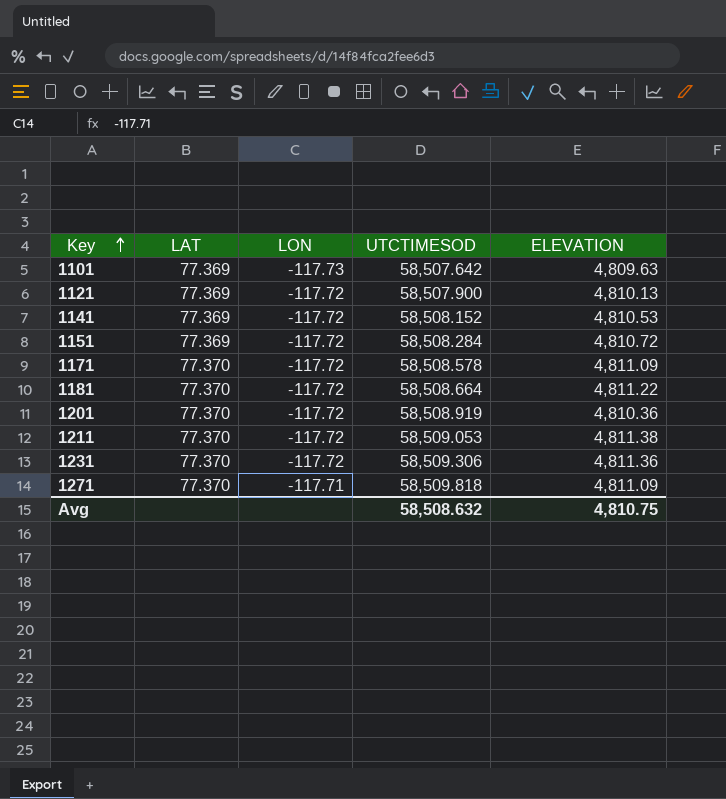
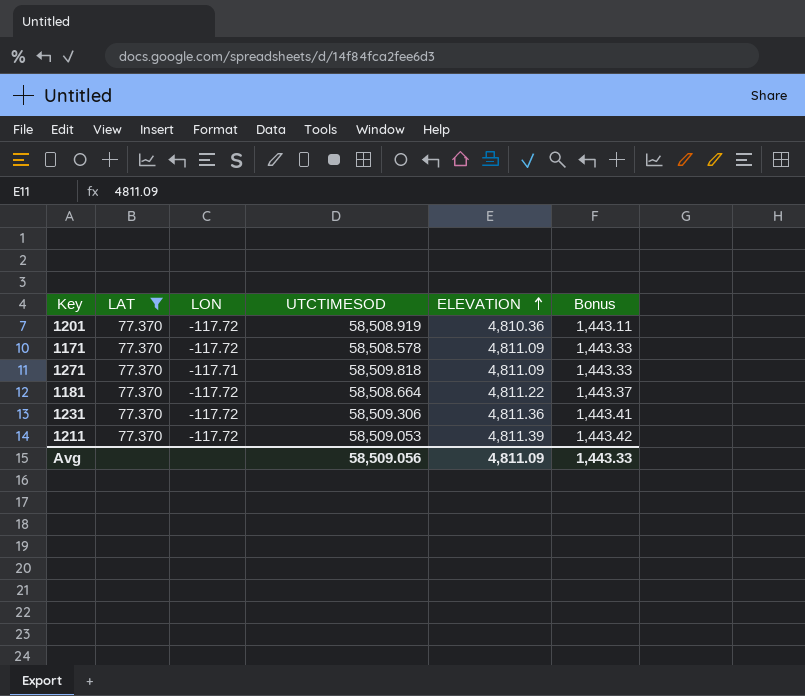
filter: none -> LAT = 77.370
row order: Key ascending -> ELEVATION ascending
column Bonus | formula: none -> [ELEVATION] * 0.3
1211 | ELEVATION: 4,811.38 -> 4,811.39
Avg | UTCTIMESOD: 58,508.632 -> 58,509.056
Avg | ELEVATION: 4,810.75 -> 4,811.09

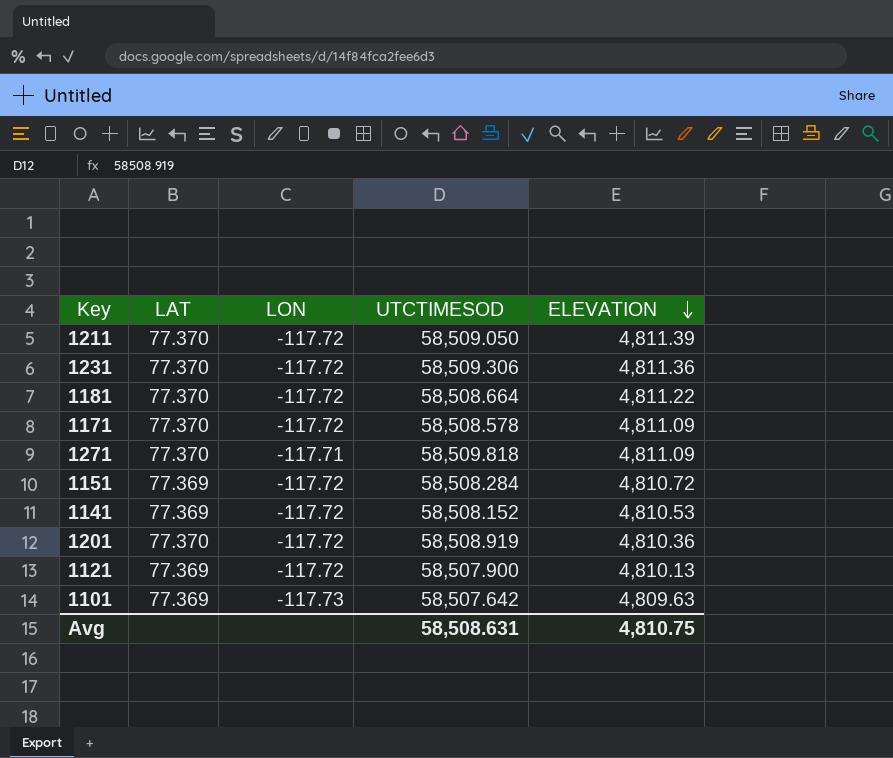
filter: LAT = 77.370 -> none
row order: ELEVATION ascending -> ELEVATION descending
column Bonus | formula: [ELEVATION] * 0.3 -> none
1211 | UTCTIMESOD: 58,509.053 -> 58,509.050
Avg | UTCTIMESOD: 58,509.056 -> 58,508.631
Avg | ELEVATION: 4,811.09 -> 4,810.75

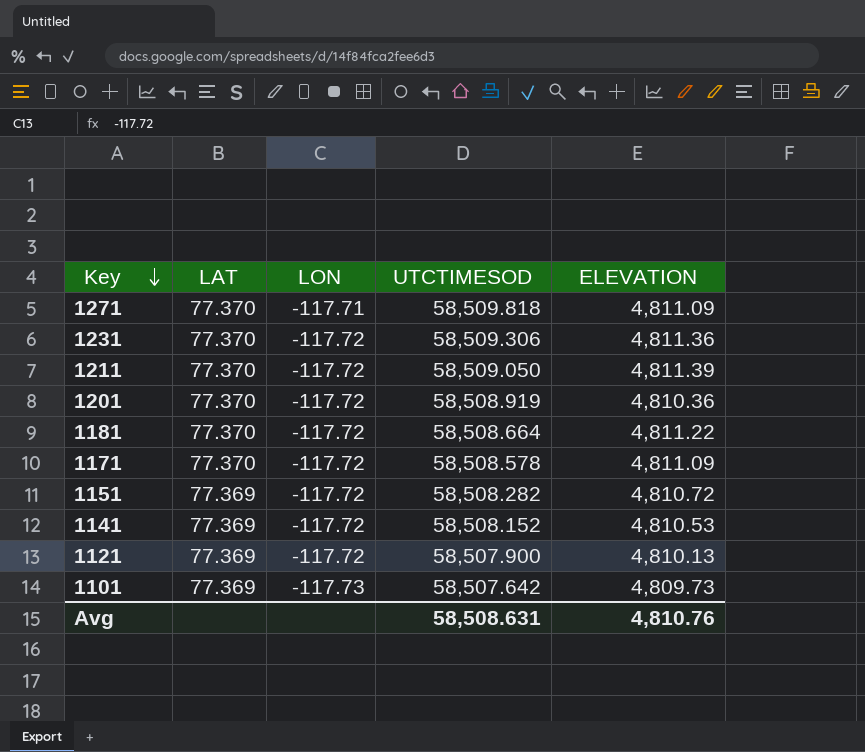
row order: ELEVATION descending -> Key descending
1151 | UTCTIMESOD: 58,508.284 -> 58,508.282
1101 | ELEVATION: 4,809.63 -> 4,809.73
Avg | ELEVATION: 4,810.75 -> 4,810.76

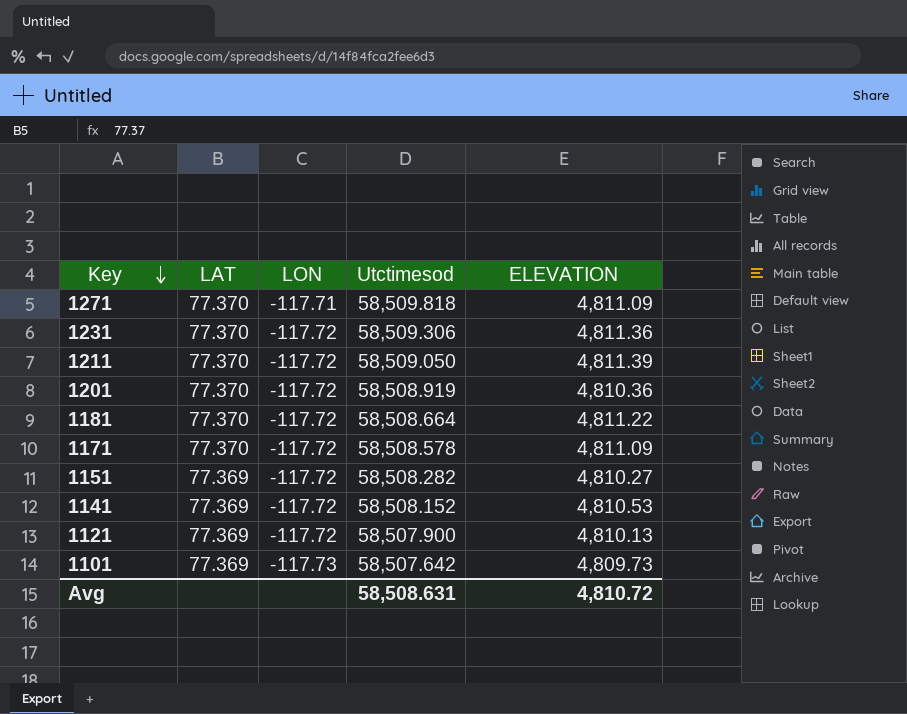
column name: UTCTIMESOD -> Utctimesod
1151 | ELEVATION: 4,810.72 -> 4,810.27
Avg | ELEVATION: 4,810.76 -> 4,810.72

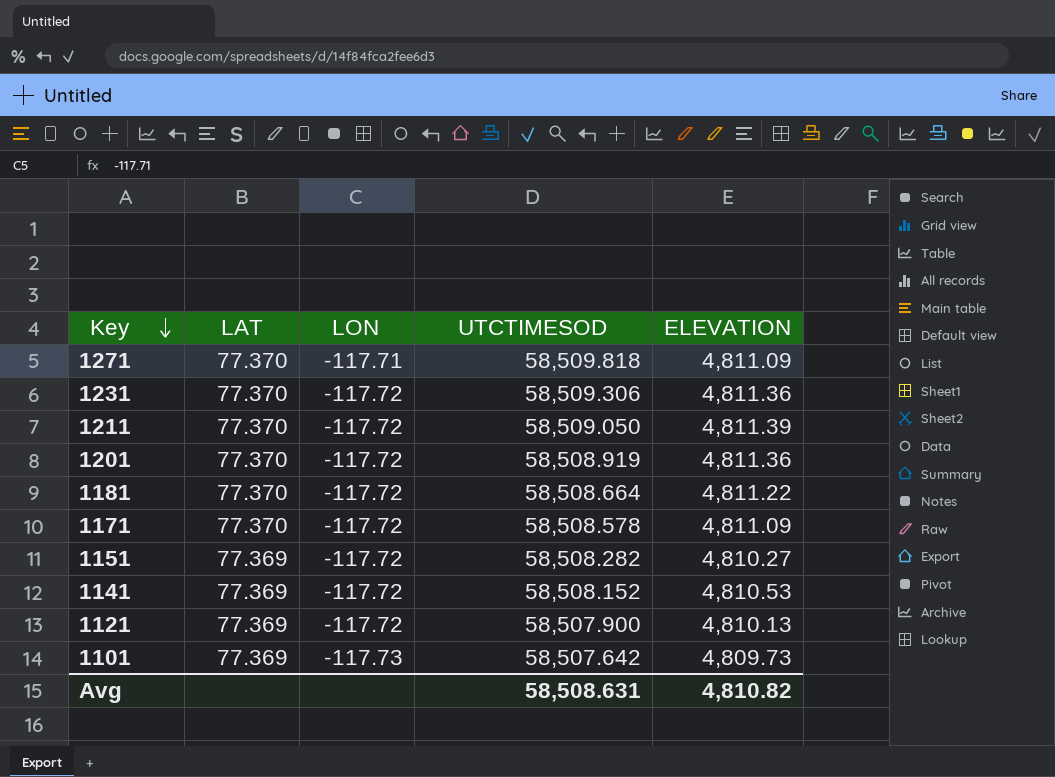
column name: Utctimesod -> UTCTIMESOD
1201 | ELEVATION: 4,810.36 -> 4,811.36
Avg | ELEVATION: 4,810.72 -> 4,810.82

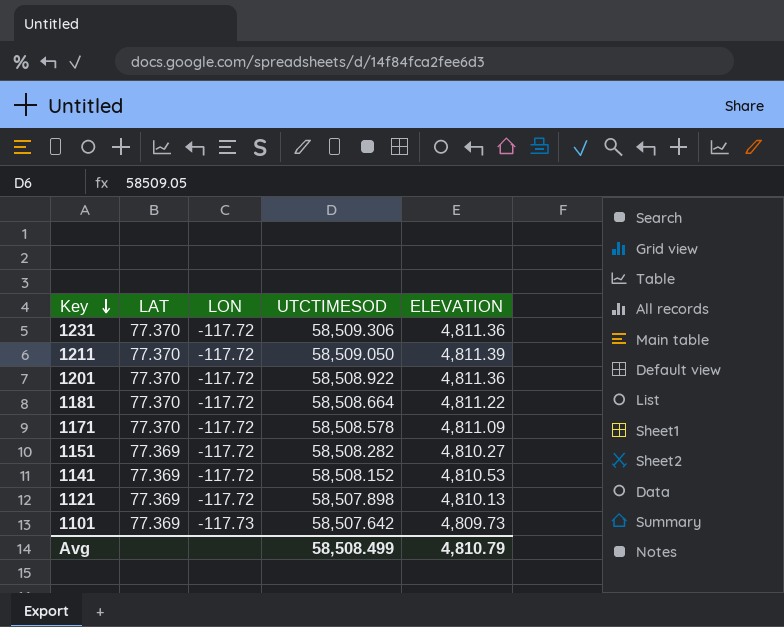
row 1271: 77.370 | -117.71 | 58,509.818 | 4,811.09 -> none
1201 | UTCTIMESOD: 58,508.919 -> 58,508.922
1121 | UTCTIMESOD: 58,507.900 -> 58,507.898
Avg | UTCTIMESOD: 58,508.631 -> 58,508.499
Avg | ELEVATION: 4,810.82 -> 4,810.79

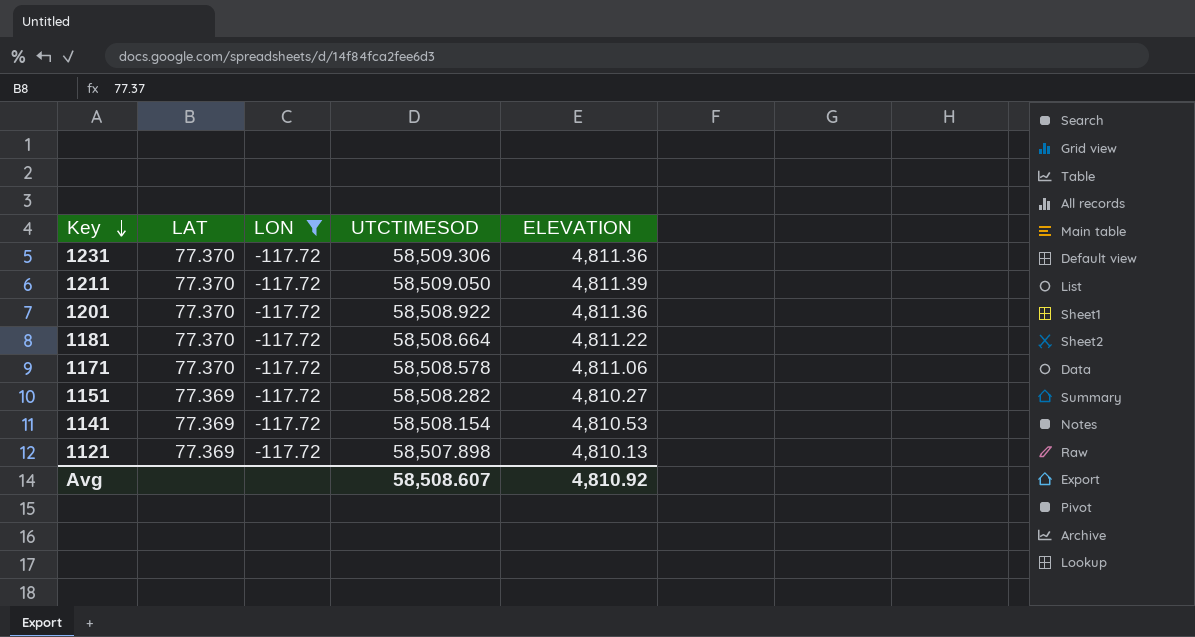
filter: none -> LON = -117.72
1171 | ELEVATION: 4,811.09 -> 4,811.06
1141 | UTCTIMESOD: 58,508.152 -> 58,508.154
Avg | UTCTIMESOD: 58,508.499 -> 58,508.607
Avg | ELEVATION: 4,810.79 -> 4,810.92

